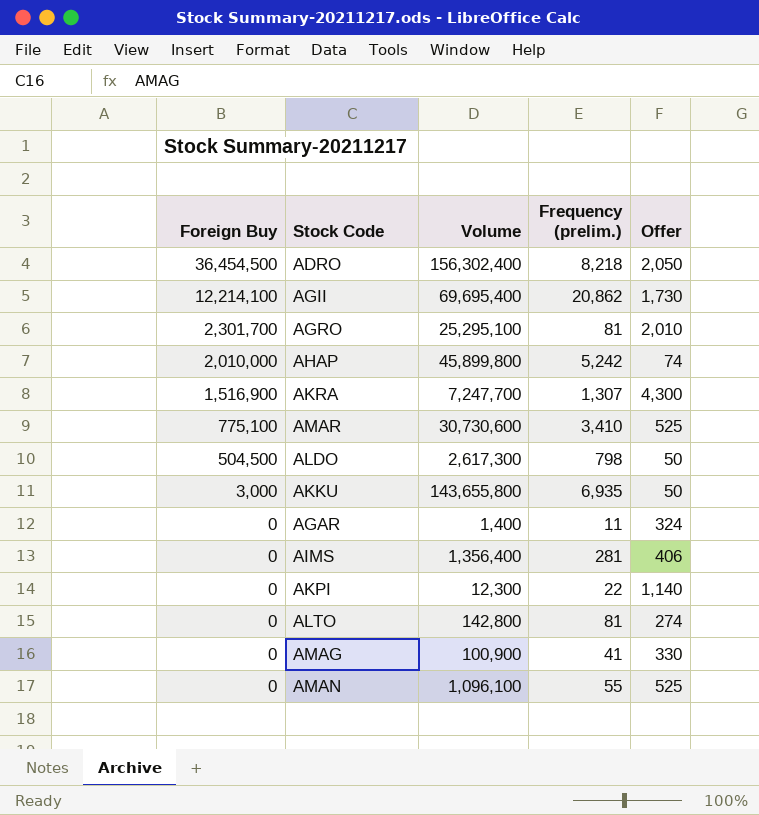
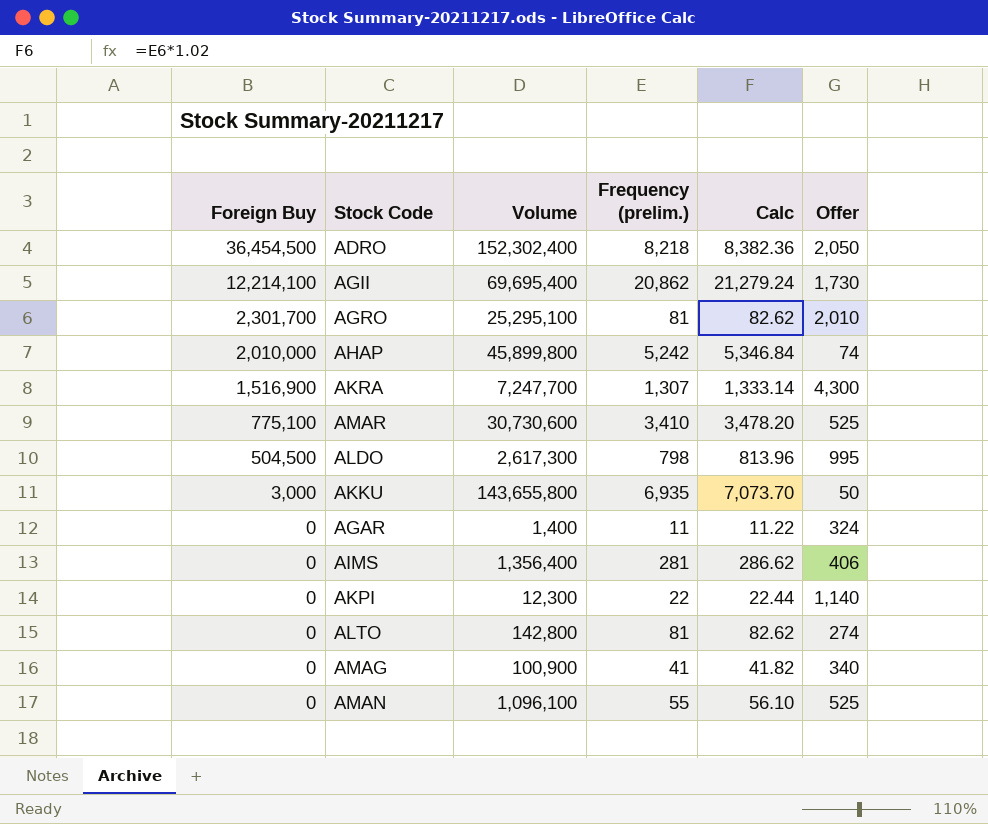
column Calc | formula: none -> [Frequency (prelim.)] * 1.02
ADRO | Volume: 156,302,400 -> 152,302,400
ALDO | Offer: 50 -> 995
AMAG | Offer: 330 -> 340

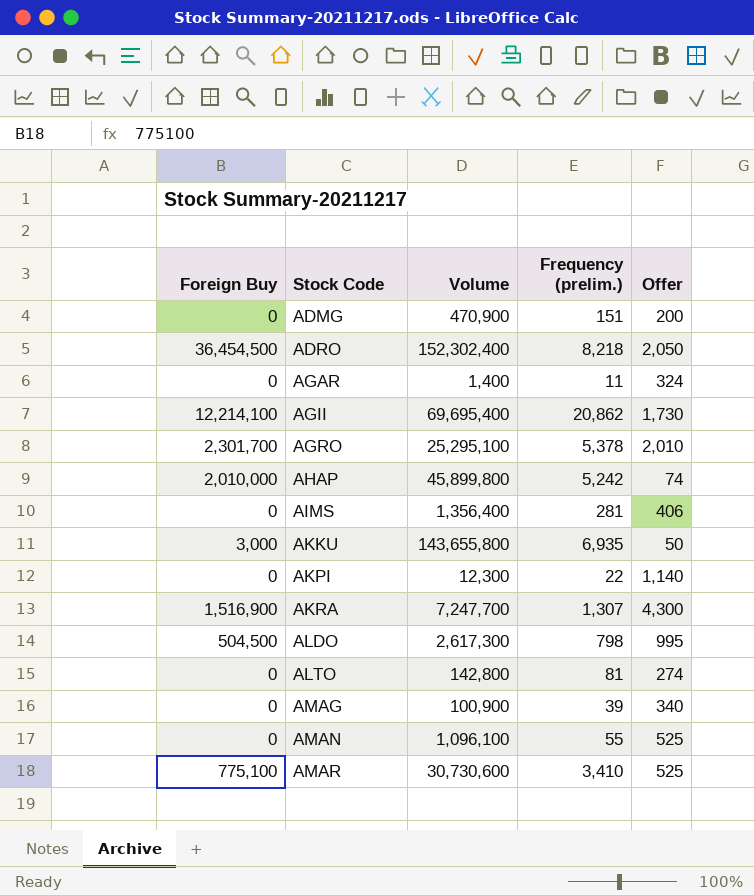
row order: Foreign Buy descending -> Stock Code ascending
column Calc | formula: [Frequency (prelim.)] * 1.02 -> none
row ADMG: none -> 0 | 470,900 | 151 | 200
AGRO | Frequency (prelim.): 81 -> 5,378
AMAG | Frequency (prelim.): 41 -> 39

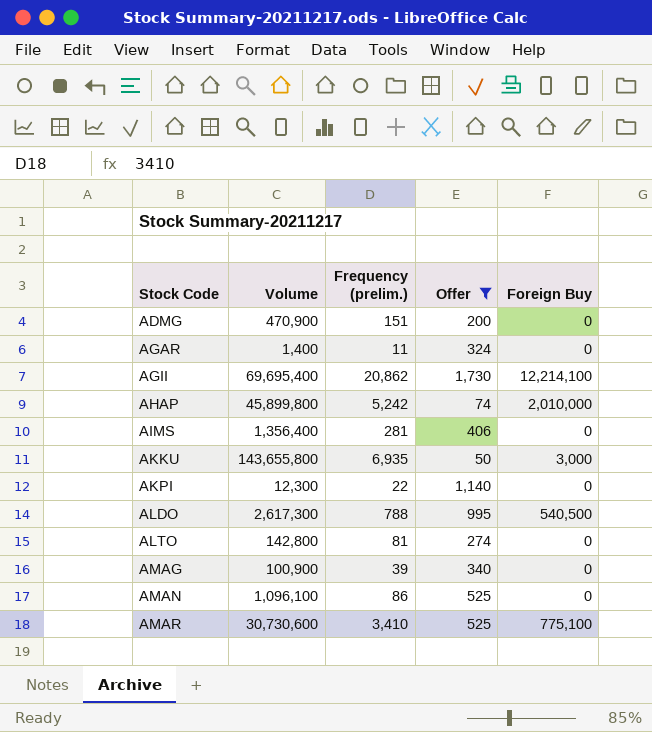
filter: none -> Offer <= 1,730
column Foreign Buy | position: 1 -> 5
ALDO | Frequency (prelim.): 798 -> 788
ALDO | Foreign Buy: 504,500 -> 540,500
AMAN | Frequency (prelim.): 55 -> 86

